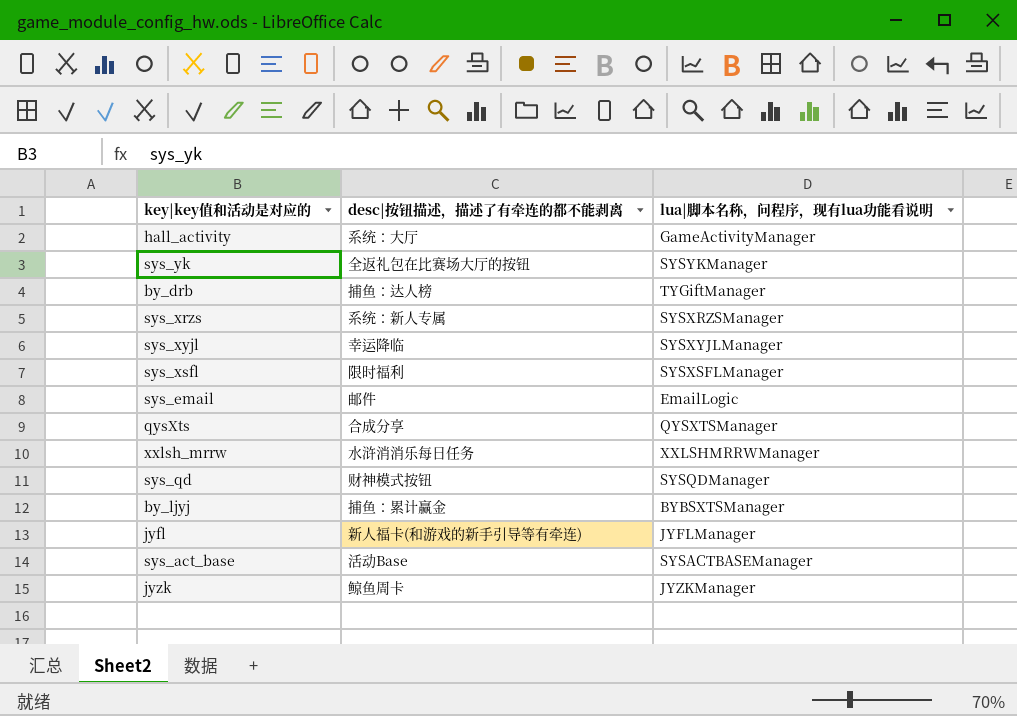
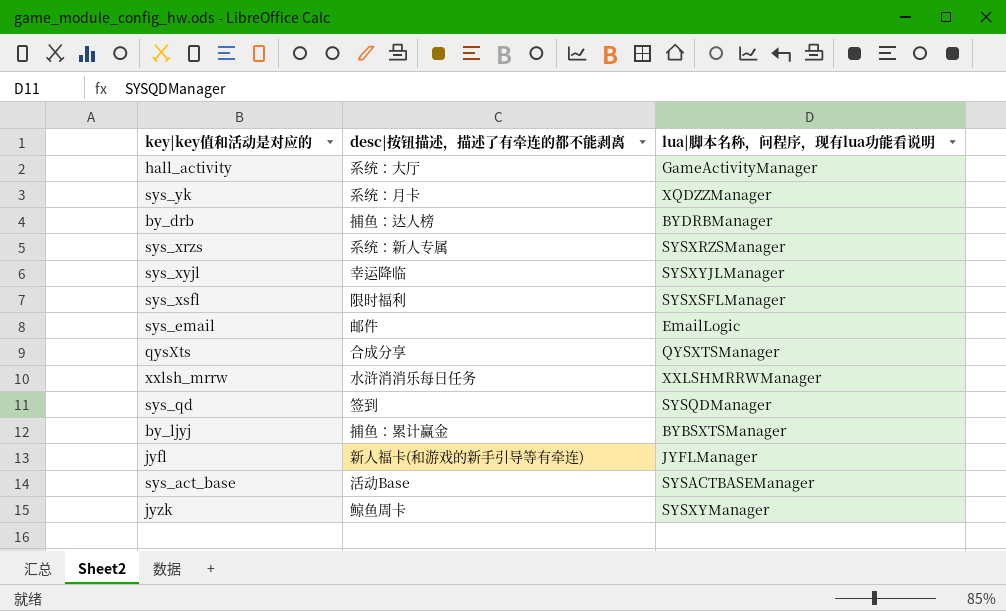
sys_yk | desc|按钮描述，描述了有牵连的都不能剥离: 全返礼包在比赛场大厅的按钮 -> 系统：月卡
sys_yk | lua|脚本名称，问程序，现有lua功能看说明: SYSYKManager -> XQDZZManager
by_drb | lua|脚本名称，问程序，现有lua功能看说明: TYGiftManager -> BYDRBManager
sys_qd | desc|按钮描述，描述了有牵连的都不能剥离: 财神模式按钮 -> 签到
jyzk | lua|脚本名称，问程序，现有lua功能看说明: JYZKManager -> SYSXYManager

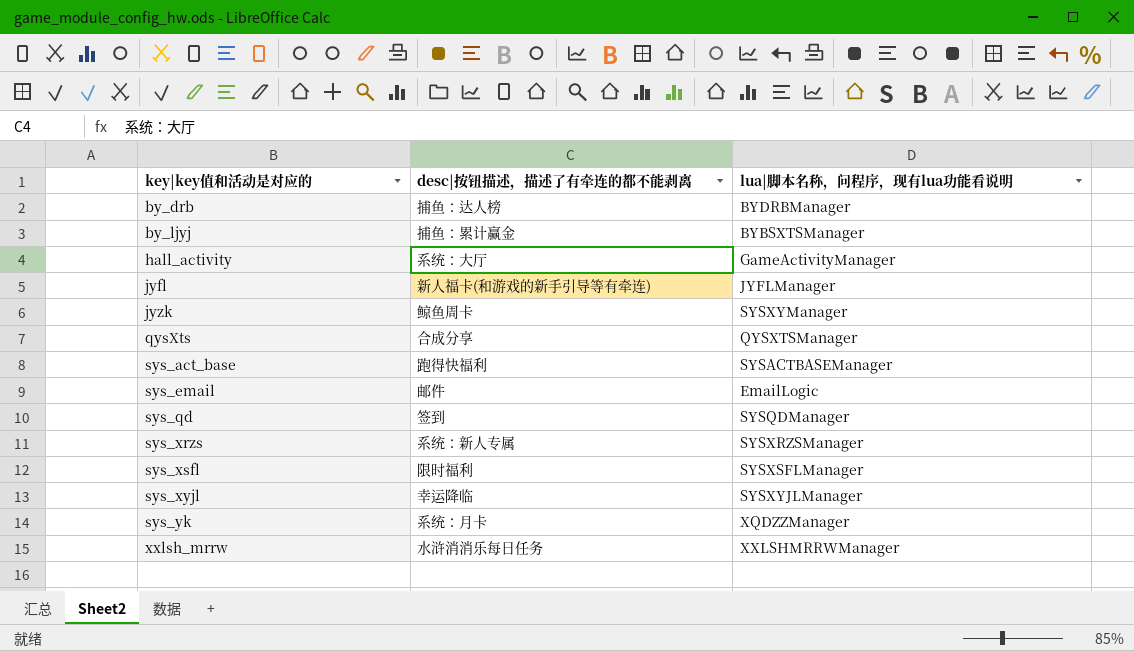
row order: none -> key|key值和活动是对应的 ascending
sys_act_base | desc|按钮描述，描述了有牵连的都不能剥离: 活动Base -> 跑得快福利

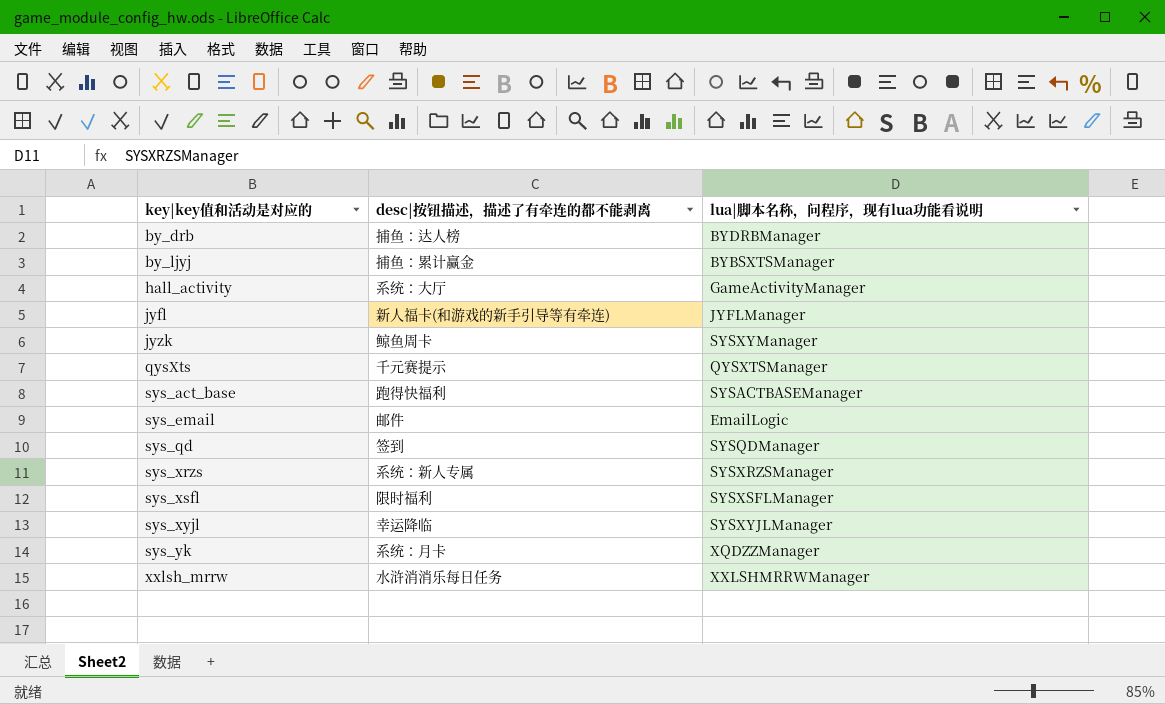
qysXts | desc|按钮描述，描述了有牵连的都不能剥离: 合成分享 -> 千元赛提示

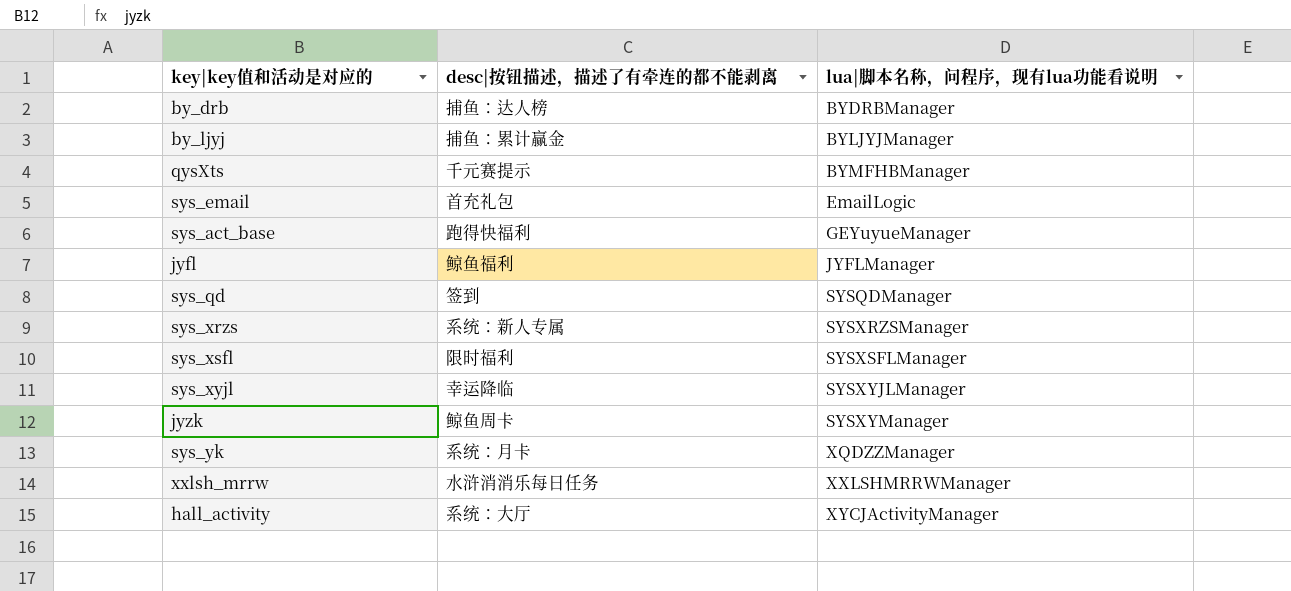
row order: key|key值和活动是对应的 ascending -> lua|脚本名称，问程序，现有lua功能看说明 ascending
by_ljyj | lua|脚本名称，问程序，现有lua功能看说明: BYBSXTSManager -> BYLJYJManager
qysXts | lua|脚本名称，问程序，现有lua功能看说明: QYSXTSManager -> BYMFHBManager
sys_email | desc|按钮描述，描述了有牵连的都不能剥离: 邮件 -> 首充礼包
sys_act_base | lua|脚本名称，问程序，现有lua功能看说明: SYSACTBASEManager -> GEYuyueManager
jyfl | desc|按钮描述，描述了有牵连的都不能剥离: 新人福卡(和游戏的新手引导等有牵连) -> 鲸鱼福利
hall_activity | lua|脚本名称，问程序，现有lua功能看说明: GameActivityManager -> XYCJActivityManager

